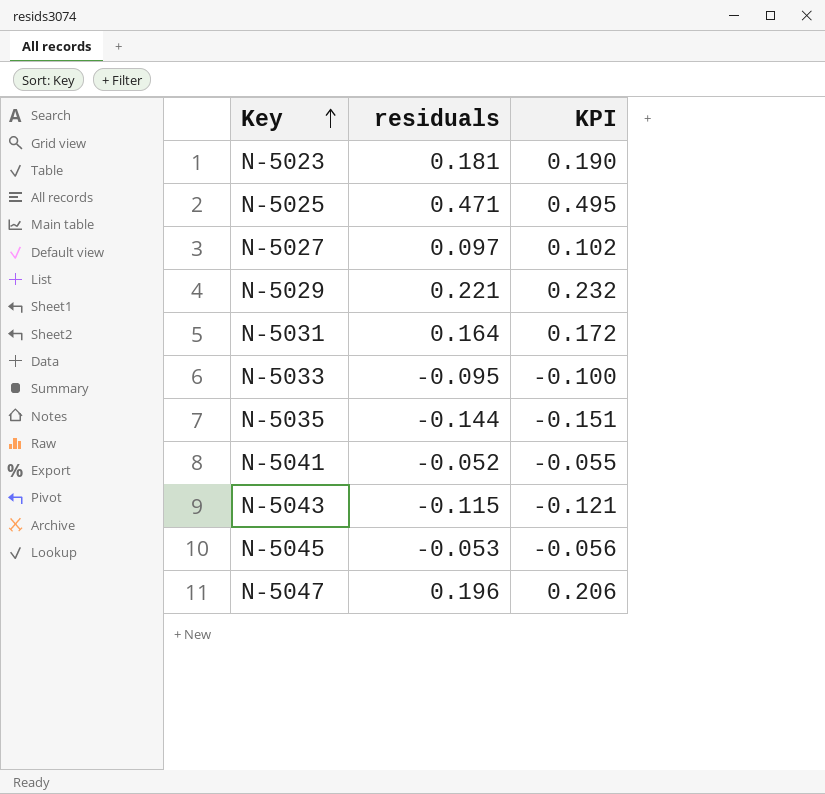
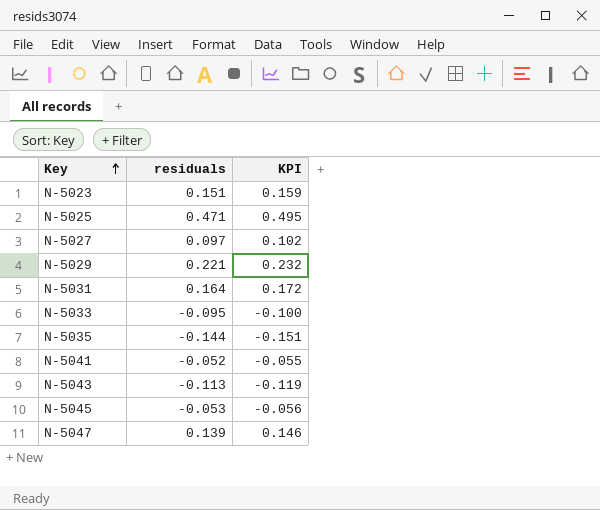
N-5023 | residuals: 0.181 -> 0.151
N-5023 | KPI: 0.190 -> 0.159
N-5043 | residuals: -0.115 -> -0.113
N-5043 | KPI: -0.121 -> -0.119
N-5047 | residuals: 0.196 -> 0.139
N-5047 | KPI: 0.206 -> 0.146

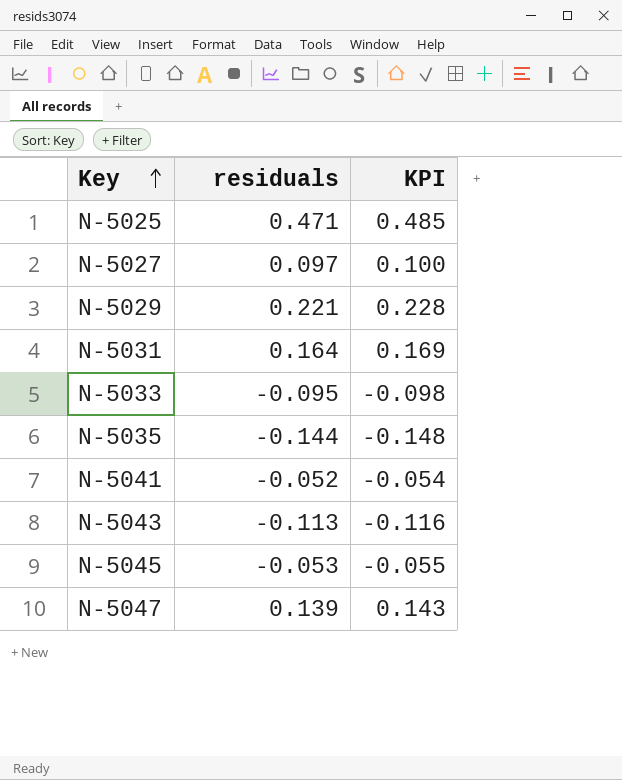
column KPI | formula: [residuals] * 1.05 -> [residuals] * 1.03
row N-5023: 0.151 | 0.159 -> none

